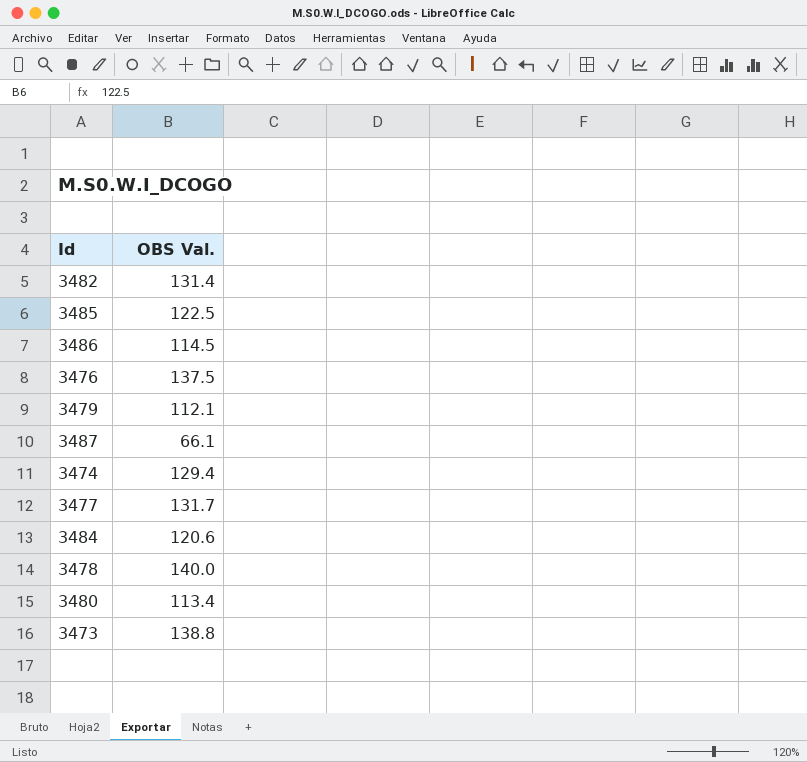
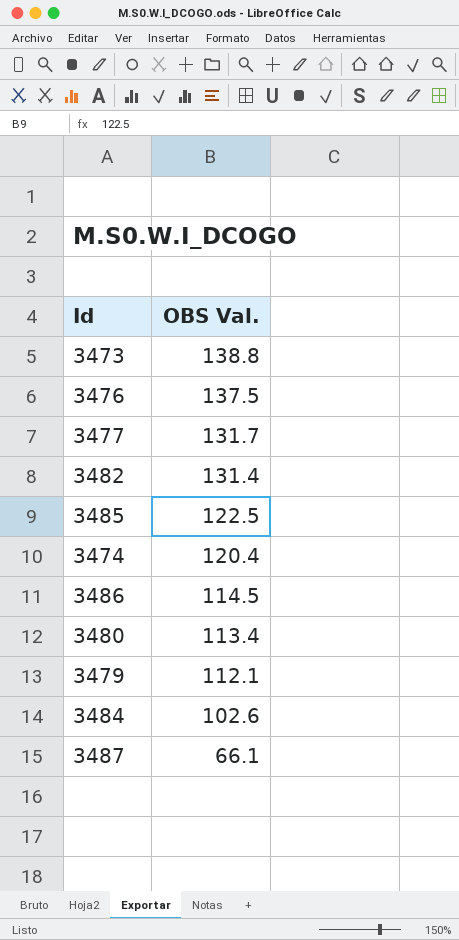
row order: none -> OBS Val. descending
row 3478: 140.0 -> none
3474 | OBS Val.: 129.4 -> 120.4
3484 | OBS Val.: 120.6 -> 102.6

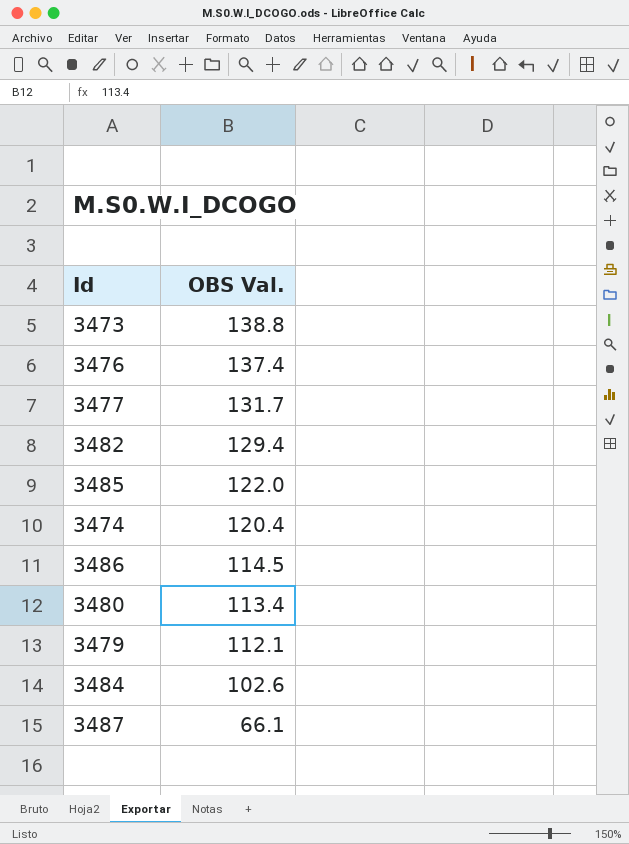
3476 | OBS Val.: 137.5 -> 137.4
3482 | OBS Val.: 131.4 -> 129.4
3485 | OBS Val.: 122.5 -> 122.0

